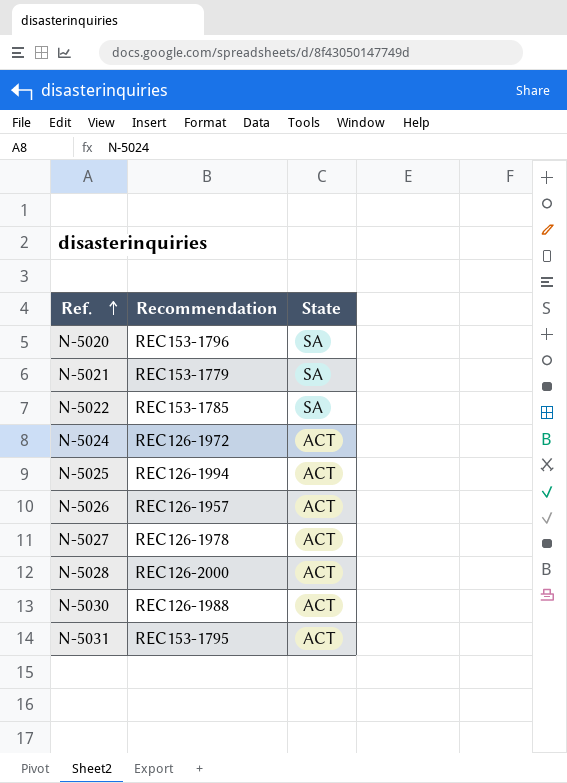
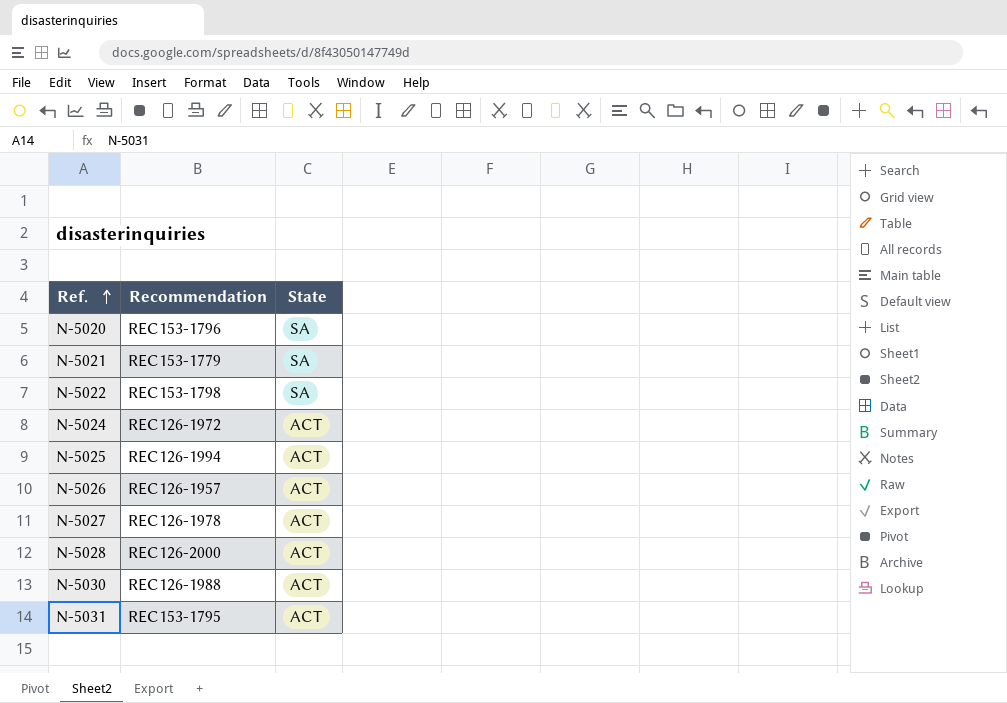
N-5022 | Recommendation: REC153-1785 -> REC153-1798

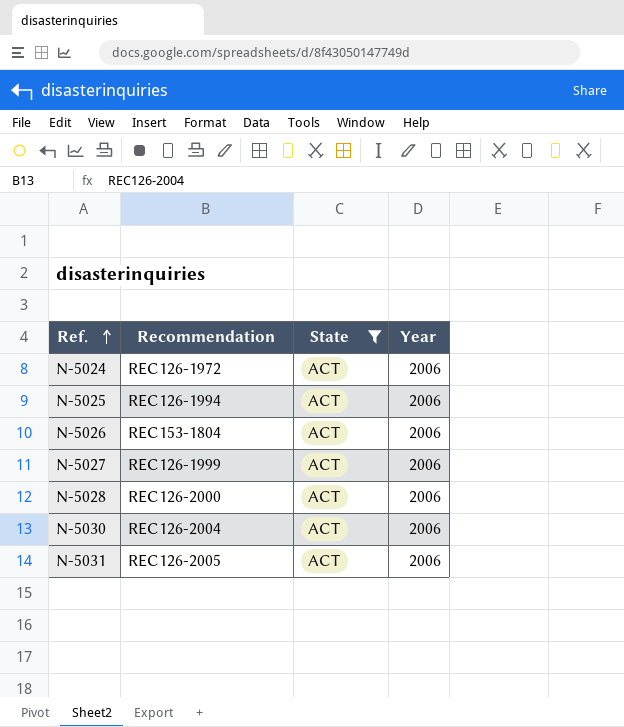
filter: none -> State = ACT
column Year | position: none -> 4
N-5026 | Recommendation: REC126-1957 -> REC153-1804
N-5027 | Recommendation: REC126-1978 -> REC126-1999
N-5030 | Recommendation: REC126-1988 -> REC126-2004
N-5031 | Recommendation: REC153-1795 -> REC126-2005

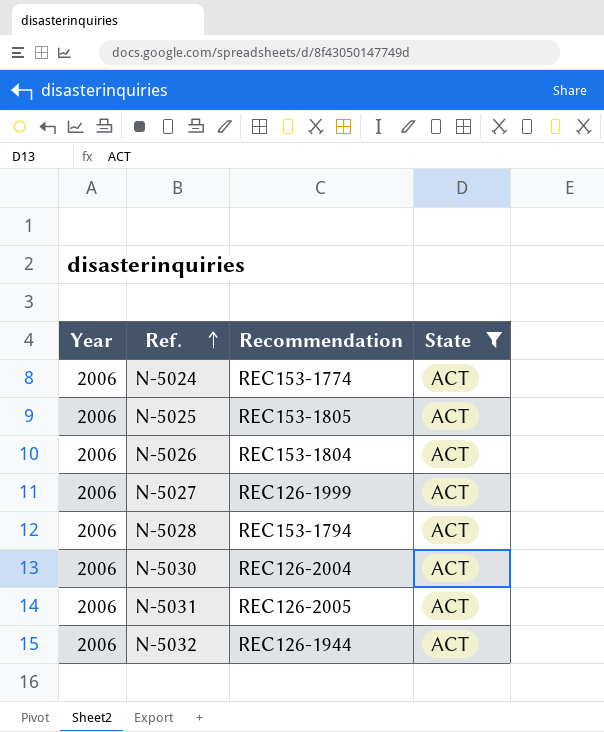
column Year | position: 4 -> 1
N-5024 | Recommendation: REC126-1972 -> REC153-1774
N-5025 | Recommendation: REC126-1994 -> REC153-1805
N-5028 | Recommendation: REC126-2000 -> REC153-1794
row N-5032: none -> 2006 | REC126-1944 | ACT

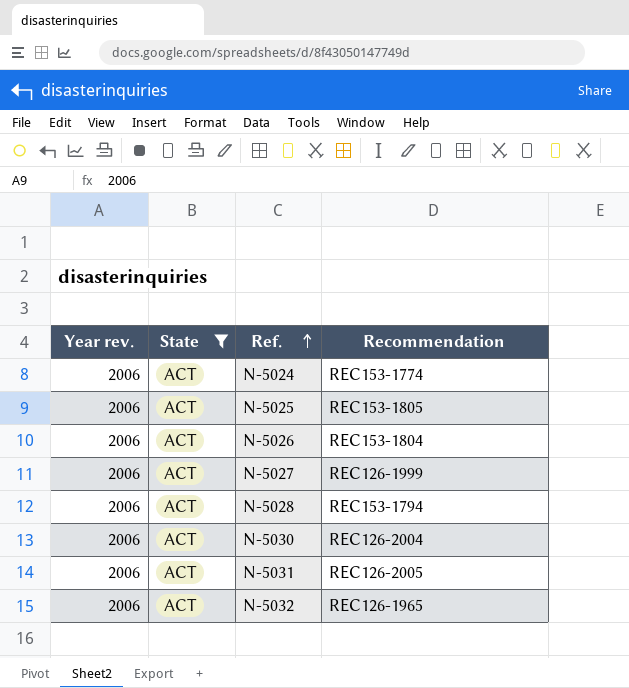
column name: Year -> Year rev.
column State | position: 4 -> 2
N-5032 | Recommendation: REC126-1944 -> REC126-1965

